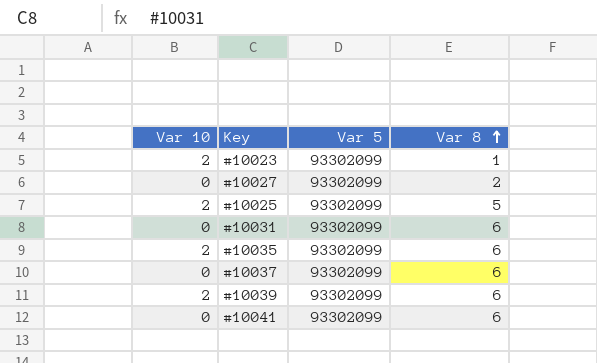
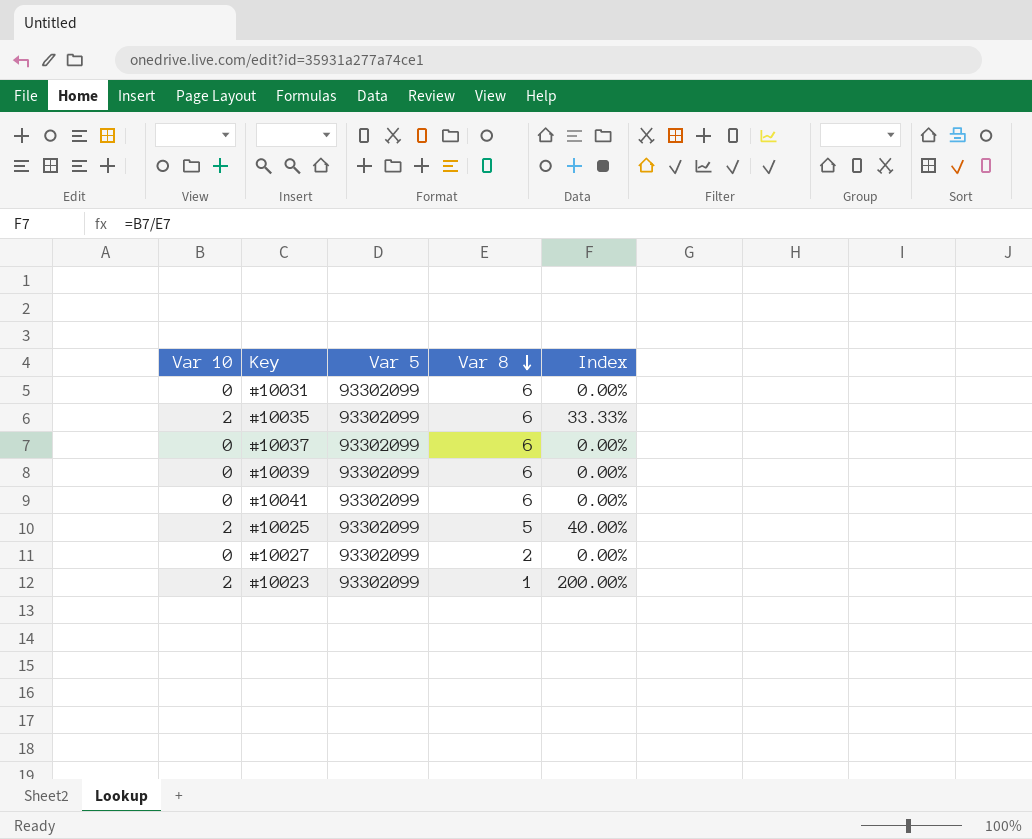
row order: Var 8 ascending -> Var 8 descending
column Index | formula: none -> [Var 10] / [Var 8]
#10039 | Var 10: 2 -> 0

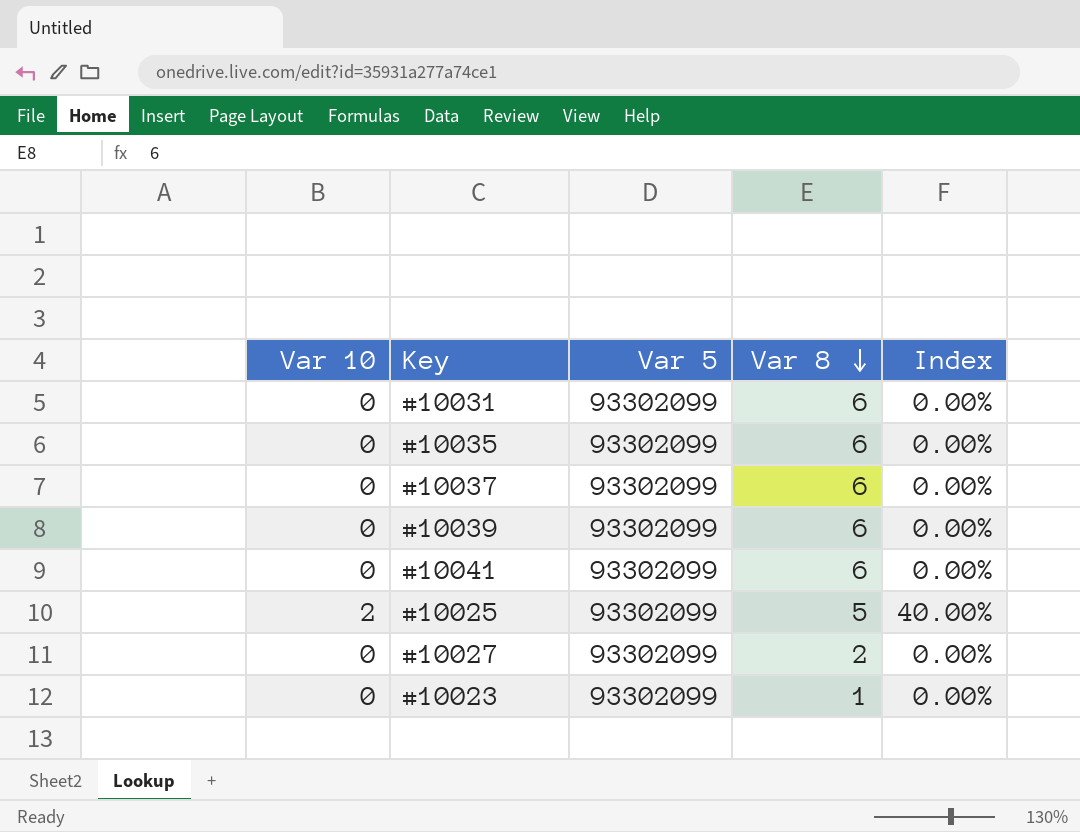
#10035 | Var 10: 2 -> 0
#10035 | Index: 33.33% -> 0.00%
#10023 | Var 10: 2 -> 0
#10023 | Index: 200.00% -> 0.00%

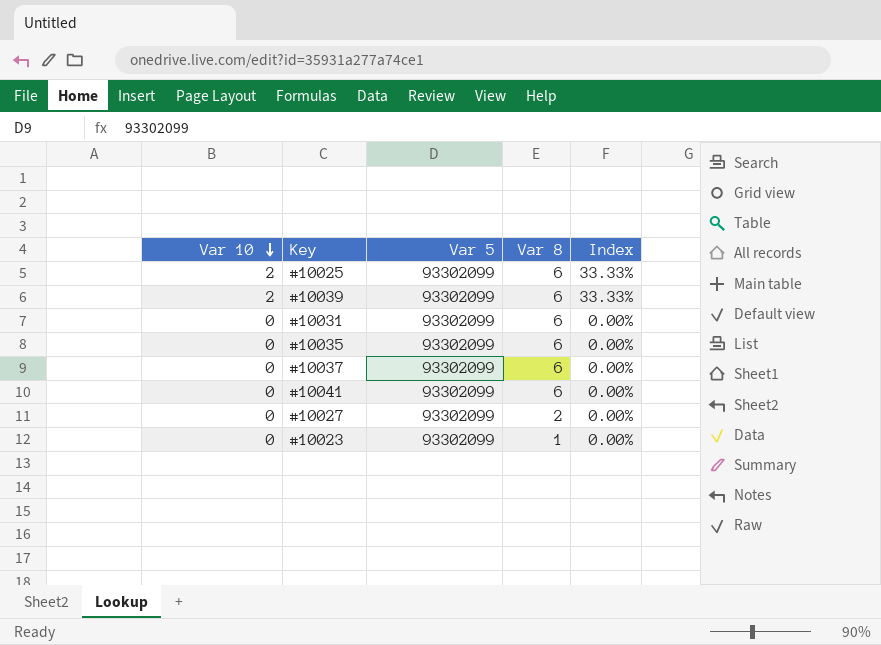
row order: Var 8 descending -> Var 10 descending
#10025 | Var 8: 5 -> 6
#10025 | Index: 40.00% -> 33.33%
#10039 | Var 10: 0 -> 2
#10039 | Index: 0.00% -> 33.33%

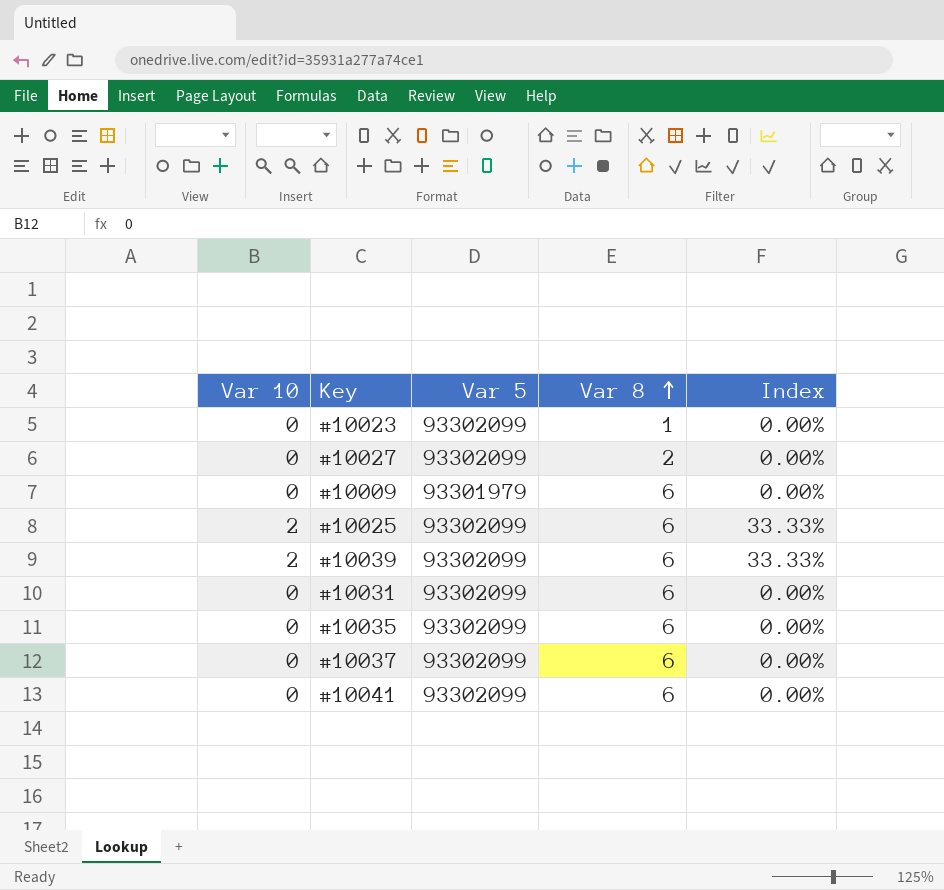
row order: Var 10 descending -> Var 8 ascending
row #10009: none -> 0 | 93301979 | 6 | 0.00%

